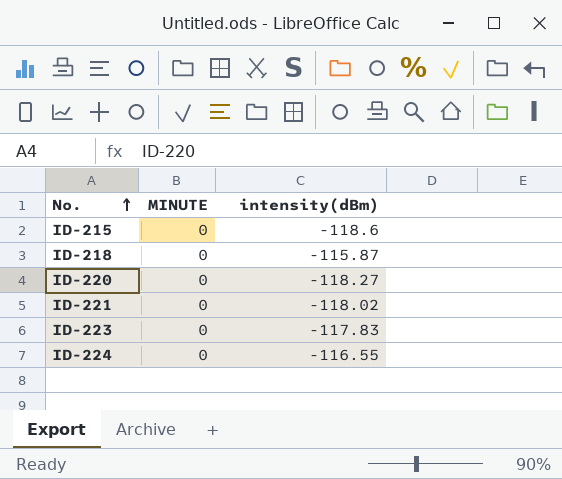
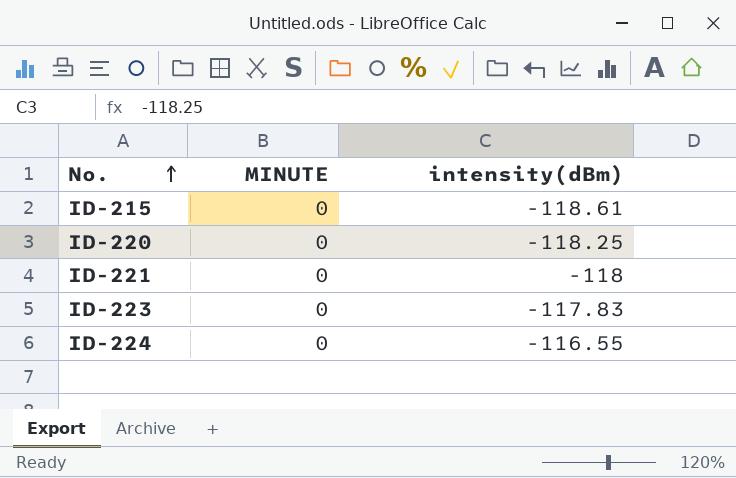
row ID-218: 0 | -115.87 -> none
ID-215 | intensity(dBm): -118.6 -> -118.61
ID-220 | intensity(dBm): -118.27 -> -118.25
ID-221 | intensity(dBm): -118.02 -> -118

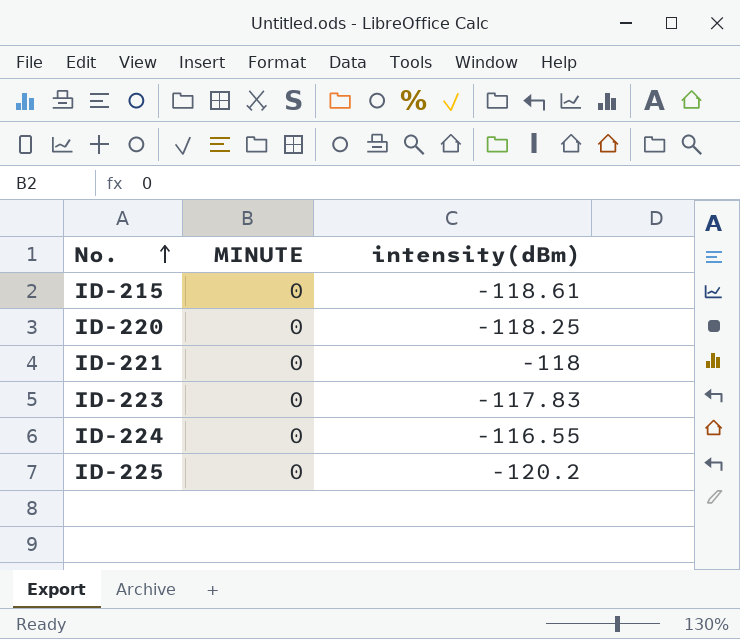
row ID-225: none -> 0 | -120.2

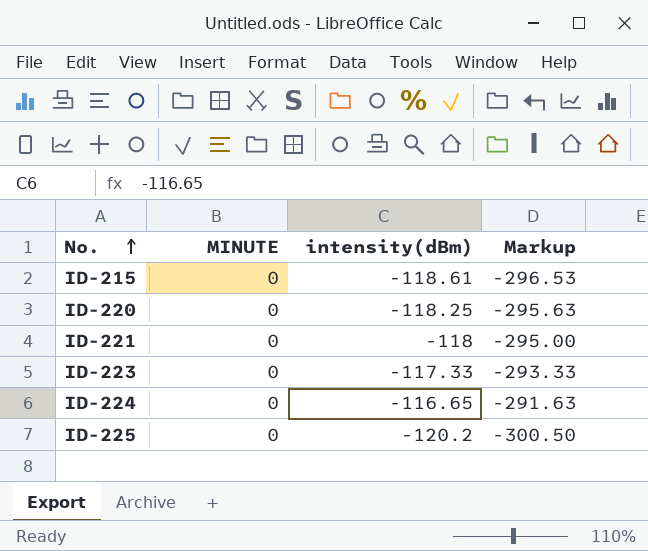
column Markup | formula: none -> [intensity(dBm)] * 2.5
ID-223 | intensity(dBm): -117.83 -> -117.33
ID-224 | intensity(dBm): -116.55 -> -116.65

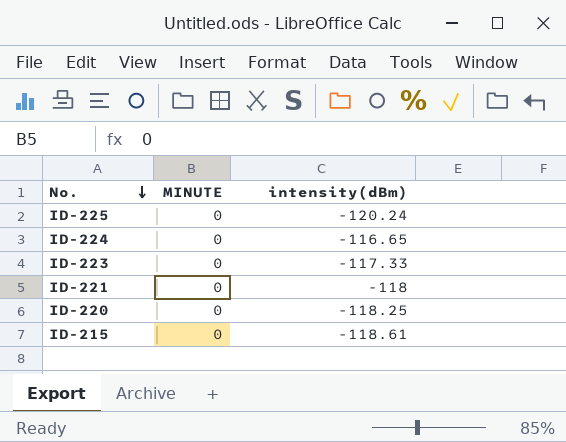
row order: No. ascending -> No. descending
column Markup | formula: [intensity(dBm)] * 2.5 -> none
ID-225 | intensity(dBm): -120.2 -> -120.24

